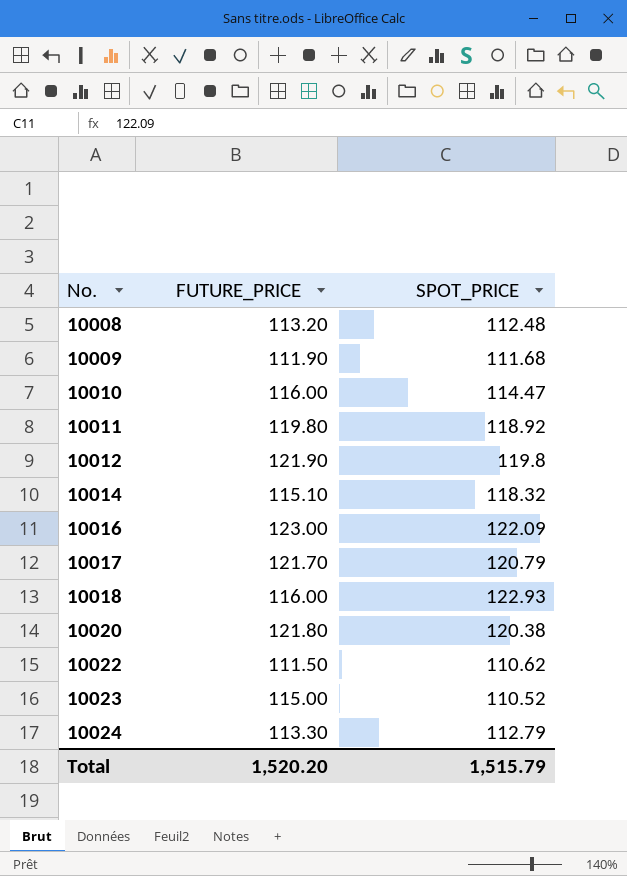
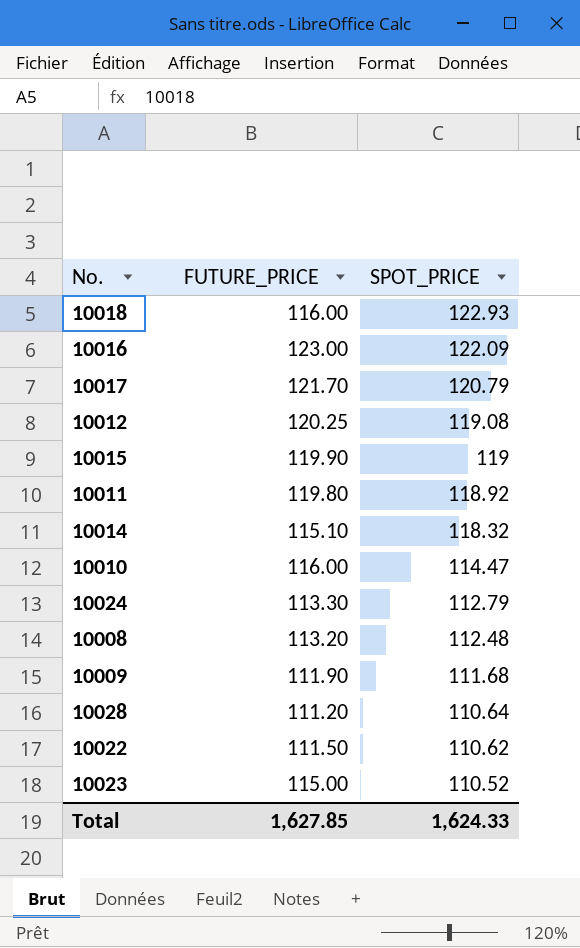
row order: No. ascending -> SPOT_PRICE descending
row 10020: 121.80 | 120.38 -> none
10012 | FUTURE_PRICE: 121.90 -> 120.25
10012 | SPOT_PRICE: 119.8 -> 119.08
row 10015: none -> 119.90 | 119
row 10028: none -> 111.20 | 110.64
Total | FUTURE_PRICE: 1,520.20 -> 1,627.85
Total | SPOT_PRICE: 1,515.79 -> 1,624.33

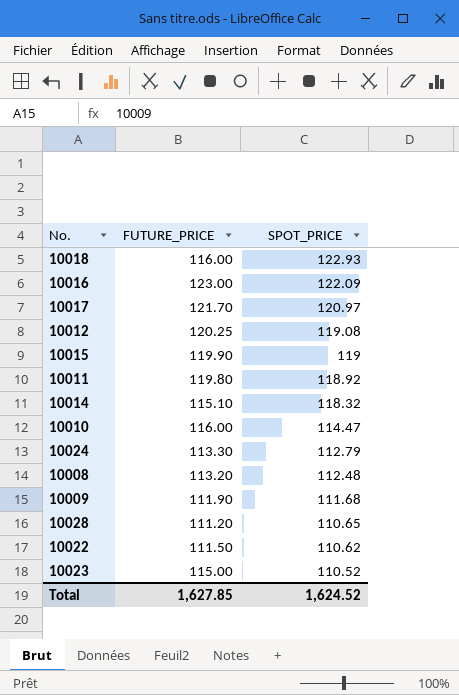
10017 | SPOT_PRICE: 120.79 -> 120.97
10028 | SPOT_PRICE: 110.64 -> 110.65
Total | SPOT_PRICE: 1,624.33 -> 1,624.52

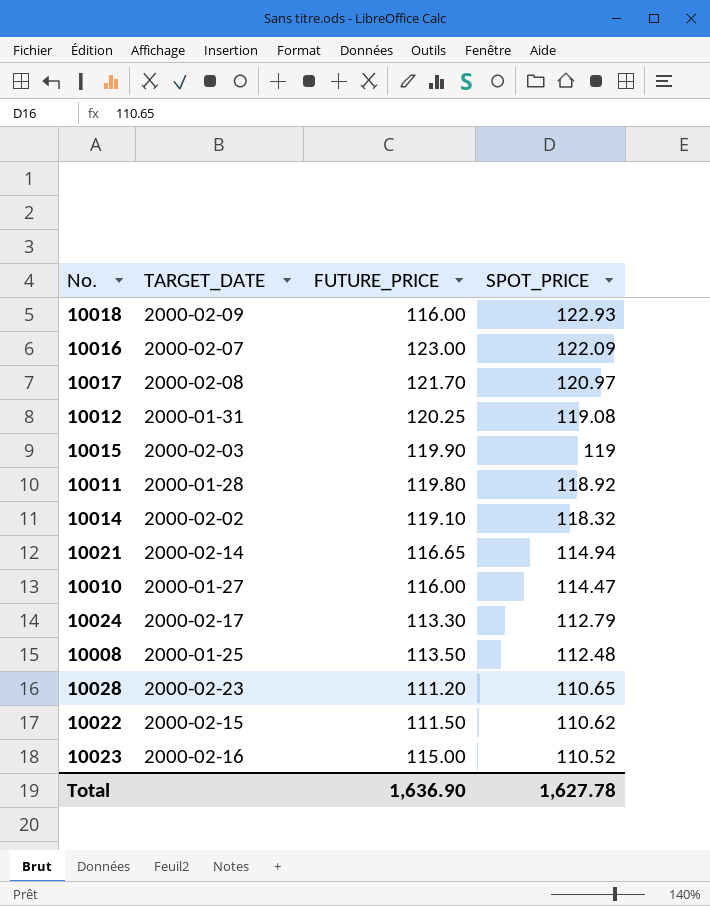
column TARGET_DATE | position: none -> 2
row 10009: 111.90 | 111.68 -> none
10014 | FUTURE_PRICE: 115.10 -> 119.10
row 10021: none -> 2000-02-14 | 116.65 | 114.94
10008 | FUTURE_PRICE: 113.20 -> 113.50
Total | FUTURE_PRICE: 1,627.85 -> 1,636.90
Total | SPOT_PRICE: 1,624.52 -> 1,627.78

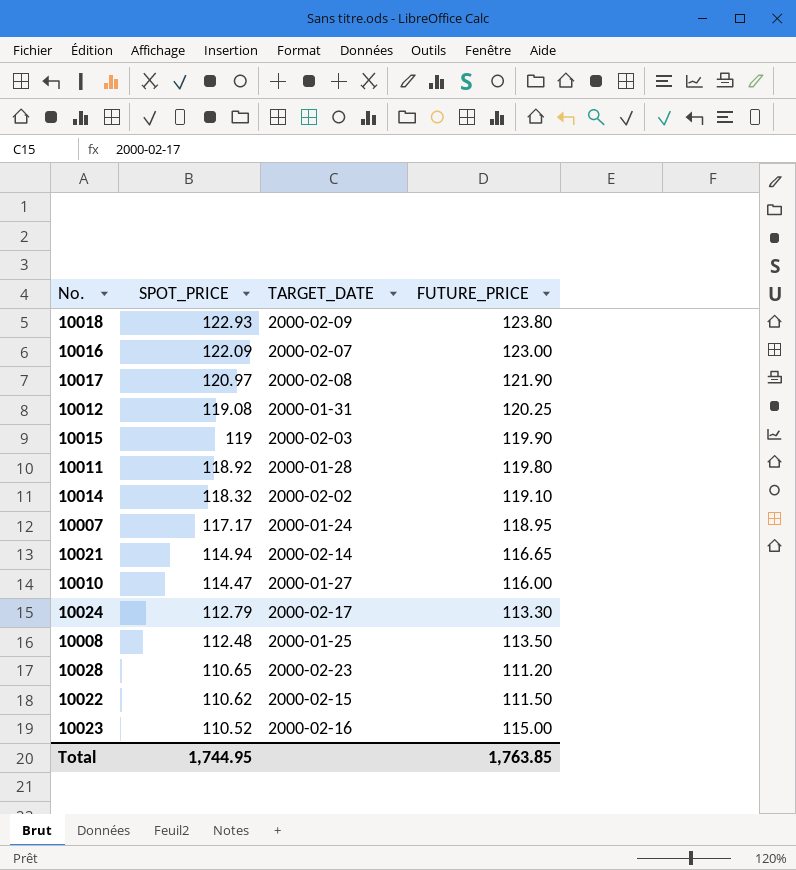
column SPOT_PRICE | position: 4 -> 2
10018 | FUTURE_PRICE: 116.00 -> 123.80
10017 | FUTURE_PRICE: 121.70 -> 121.90
row 10007: none -> 117.17 | 2000-01-24 | 118.95
Total | SPOT_PRICE: 1,627.78 -> 1,744.95
Total | FUTURE_PRICE: 1,636.90 -> 1,763.85

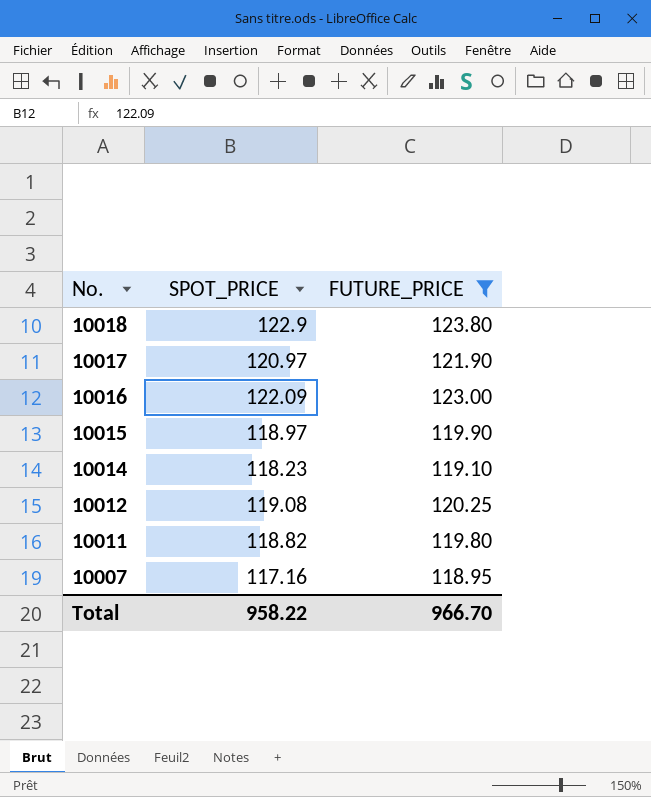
filter: none -> FUTURE_PRICE >= 118.95
row order: SPOT_PRICE descending -> No. descending
column TARGET_DATE | position: 3 -> none
10018 | SPOT_PRICE: 122.93 -> 122.9
10015 | SPOT_PRICE: 119 -> 118.97
10014 | SPOT_PRICE: 118.32 -> 118.23
10011 | SPOT_PRICE: 118.92 -> 118.82
10007 | SPOT_PRICE: 117.17 -> 117.16
Total | SPOT_PRICE: 1,744.95 -> 958.22
Total | FUTURE_PRICE: 1,763.85 -> 966.70

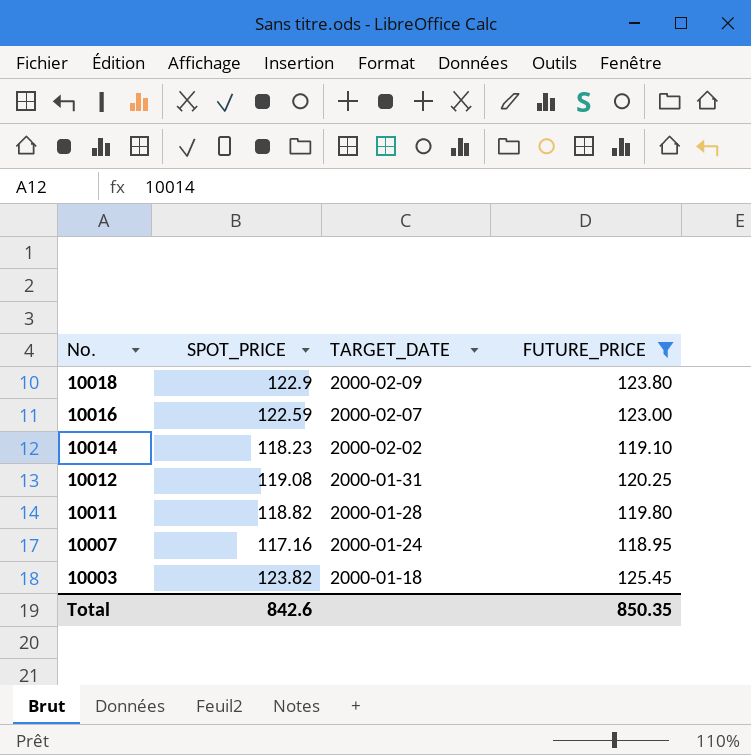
column TARGET_DATE | position: none -> 3
row 10017: 120.97 | 121.90 -> none
row 10015: 118.97 | 119.90 -> none
10016 | SPOT_PRICE: 122.09 -> 122.59
row 10003: none -> 123.82 | 2000-01-18 | 125.45
Total | SPOT_PRICE: 958.22 -> 842.6
Total | FUTURE_PRICE: 966.70 -> 850.35

